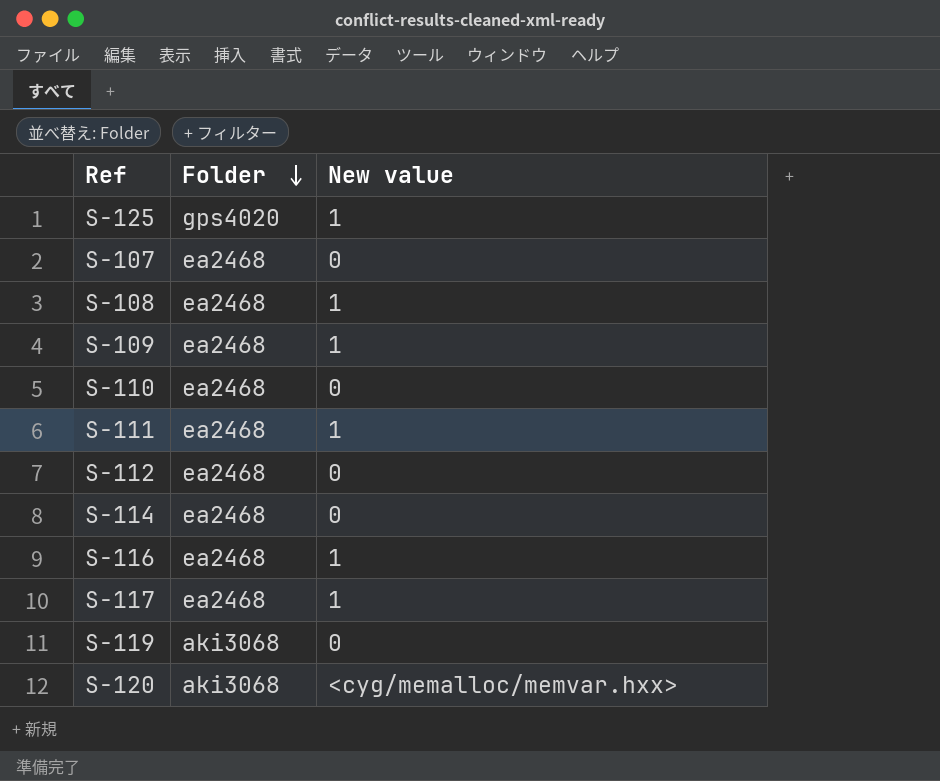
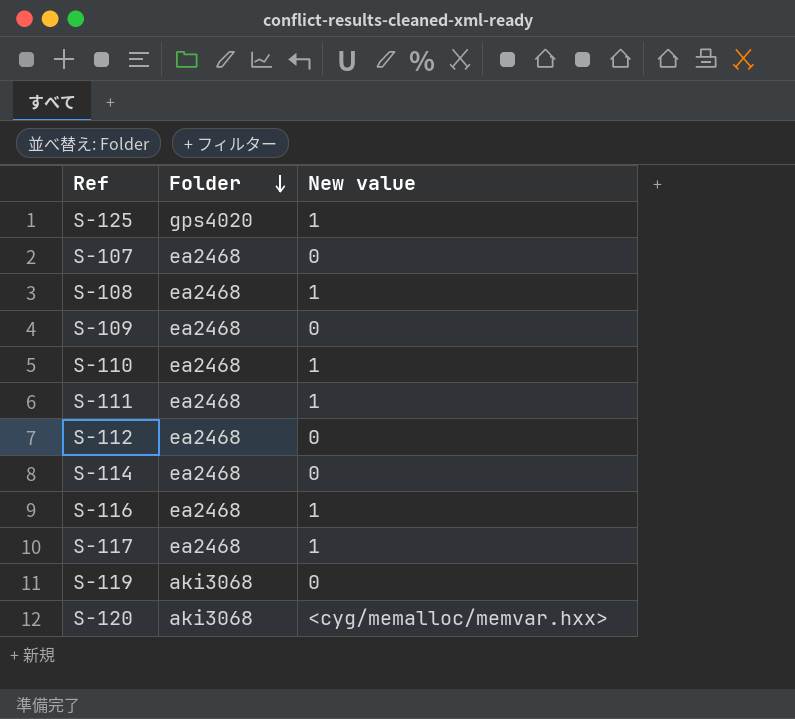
S-109 | New value: 1 -> 0
S-110 | New value: 0 -> 1

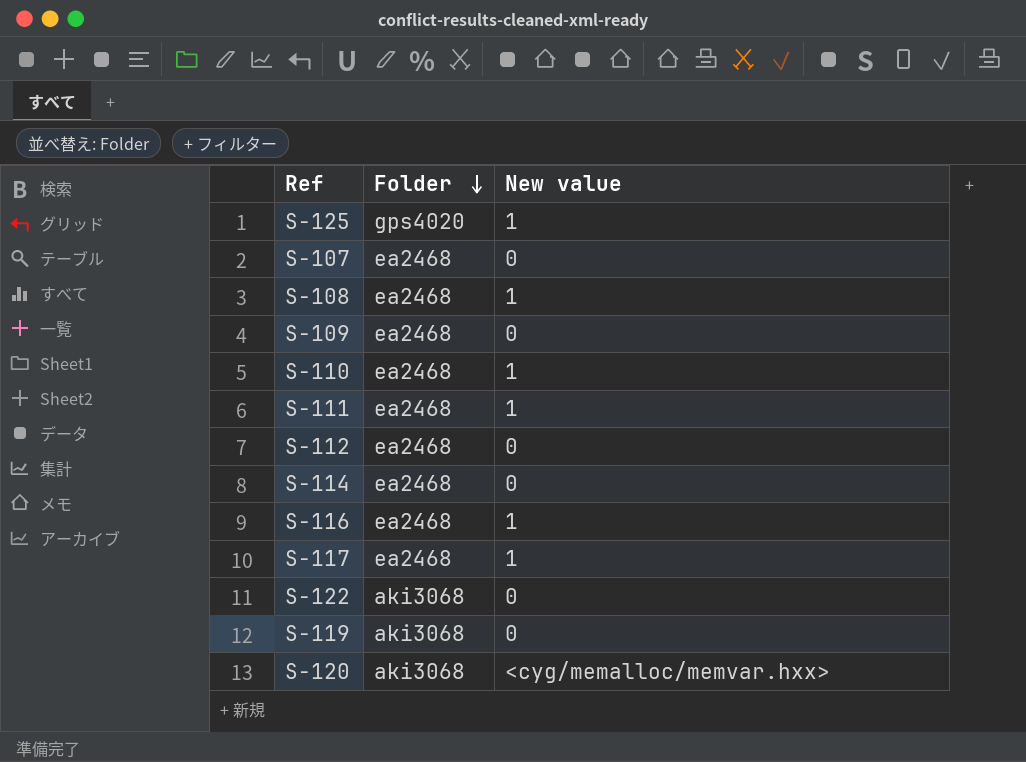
row S-122: none -> aki3068 | 0

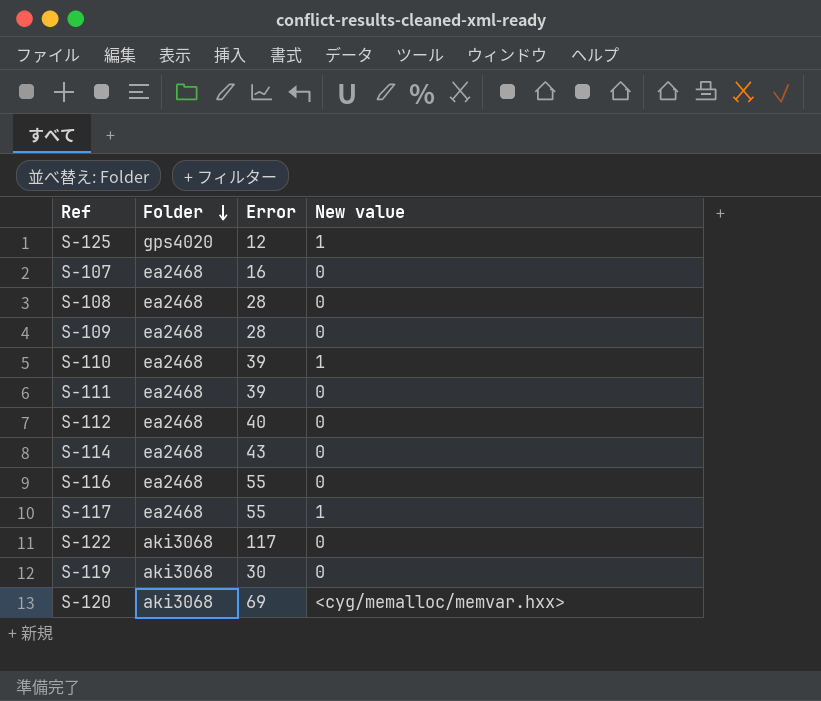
column Error | position: none -> 3
S-108 | New value: 1 -> 0
S-111 | New value: 1 -> 0
S-116 | New value: 1 -> 0

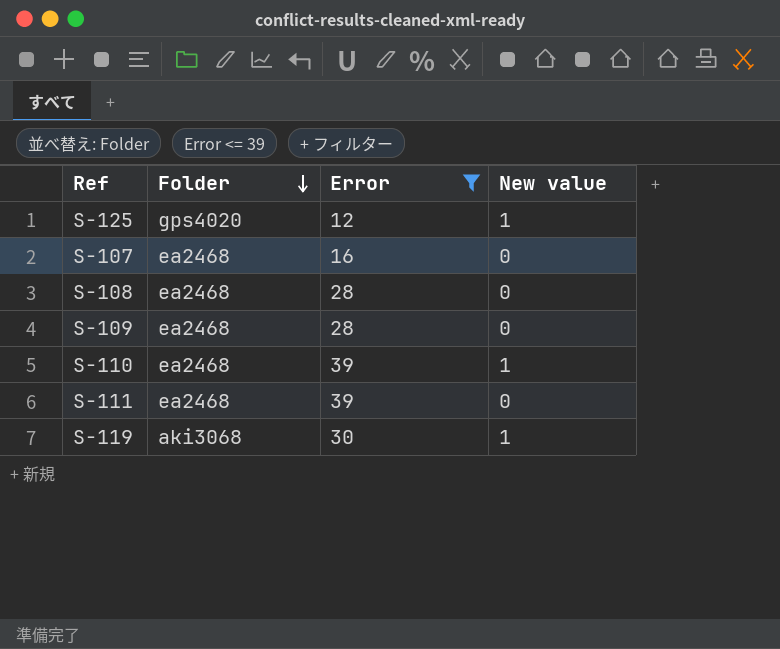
filter: none -> Error <= 39
S-119 | New value: 0 -> 1

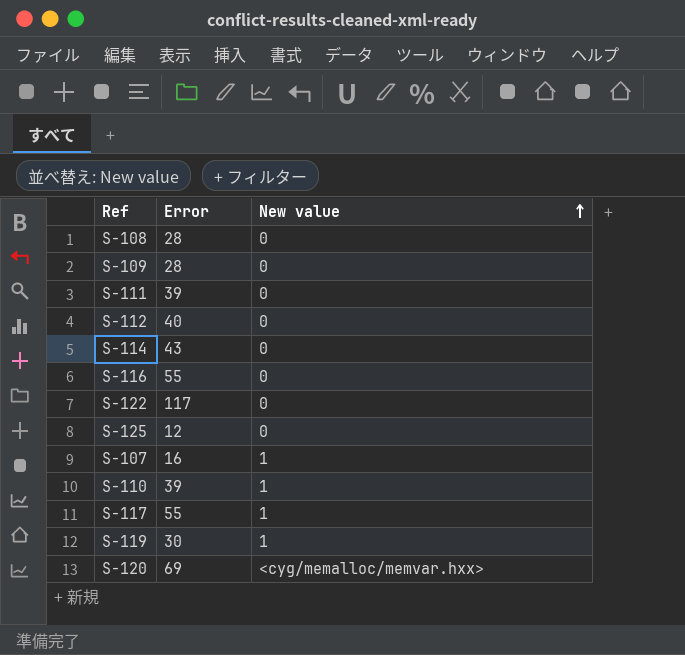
filter: Error <= 39 -> none
row order: Folder descending -> New value ascending
column Folder | position: 2 -> none
S-125 | New value: 1 -> 0
S-107 | New value: 0 -> 1

